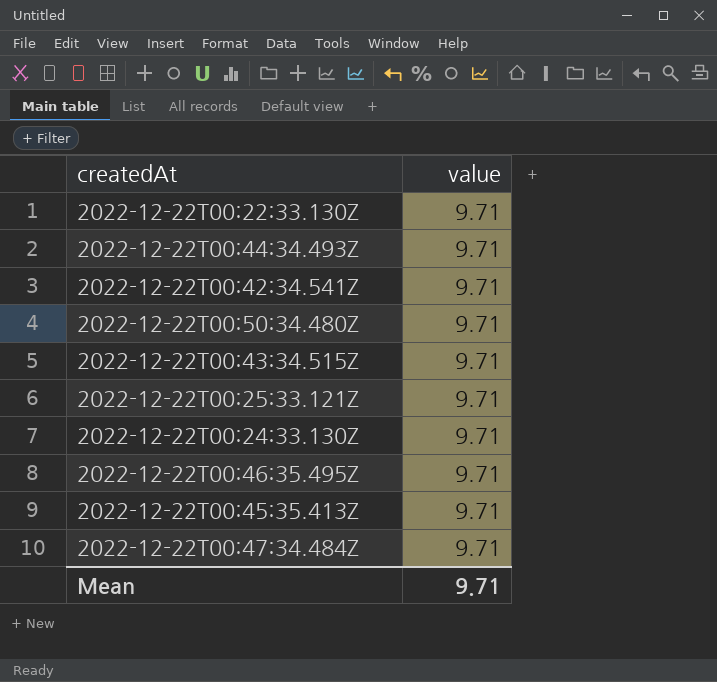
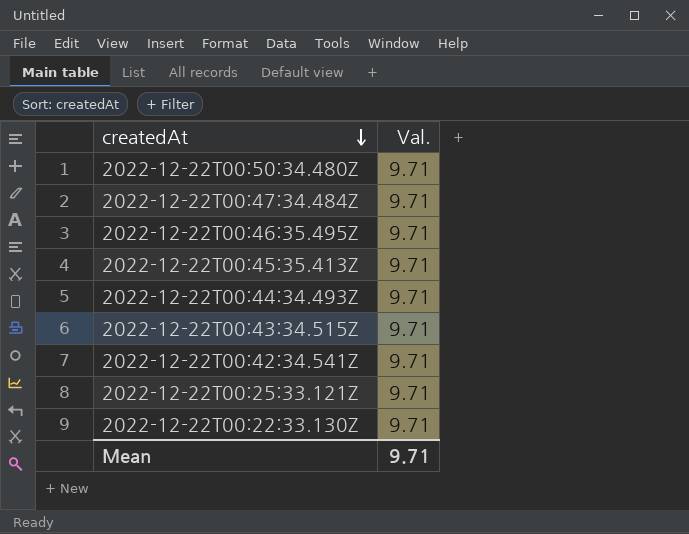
row order: none -> createdAt descending
column name: value -> Val.
row 2022-12-22T00:24:33.130Z: 9.71 -> none

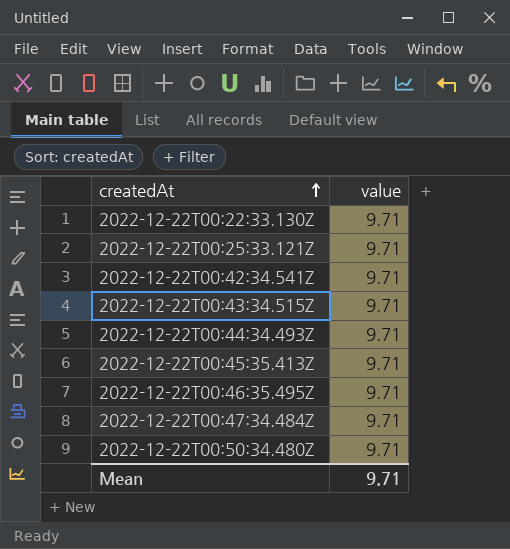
row order: createdAt descending -> createdAt ascending
column name: Val. -> value

